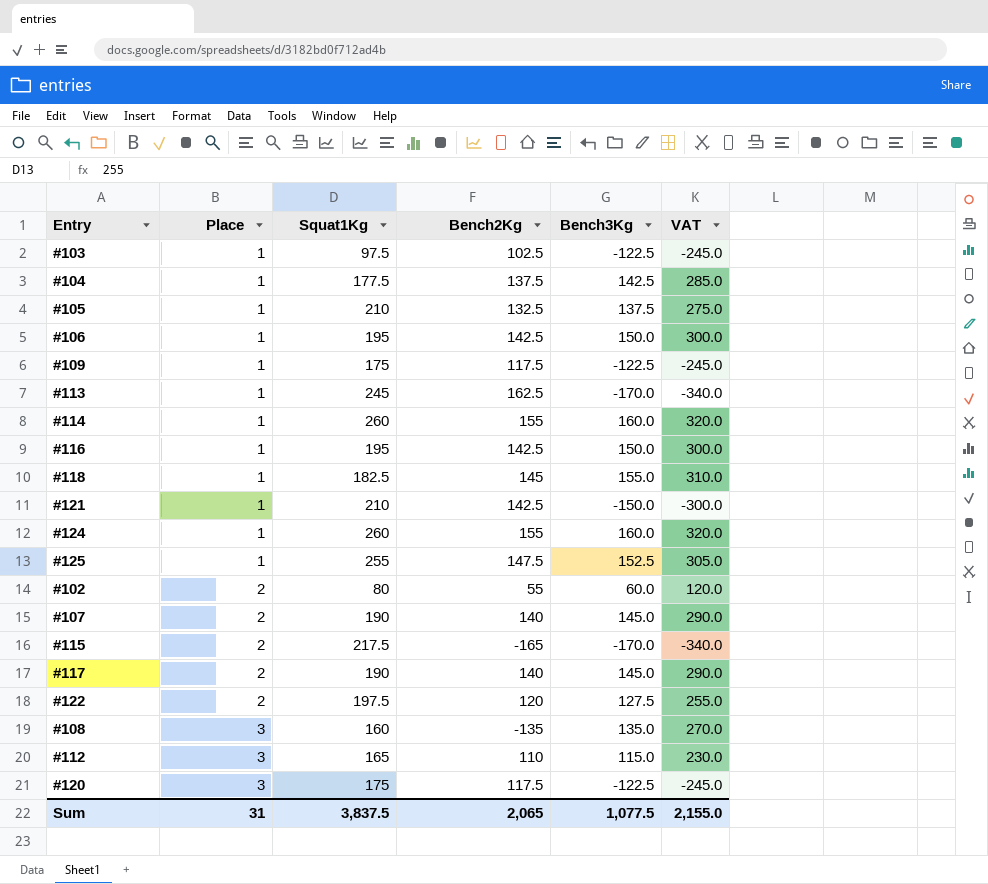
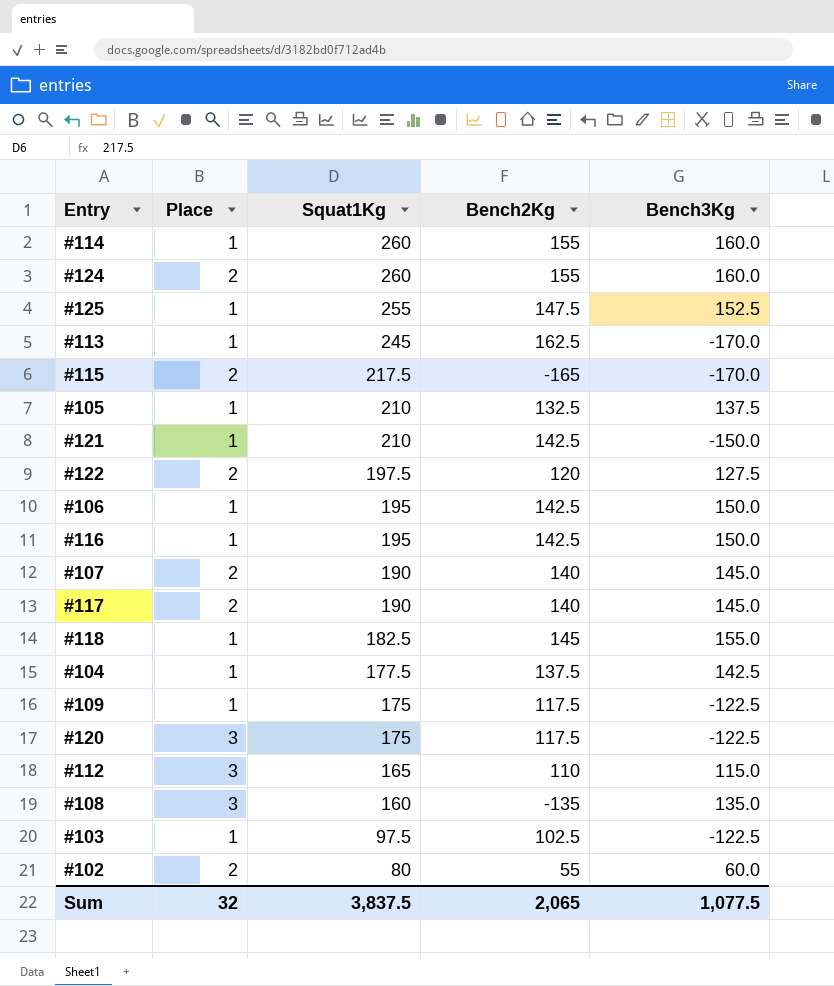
row order: Place ascending -> Squat1Kg descending
column VAT | formula: [Bench3Kg] * 2 -> none
#124 | Place: 1 -> 2
Sum | Place: 31 -> 32

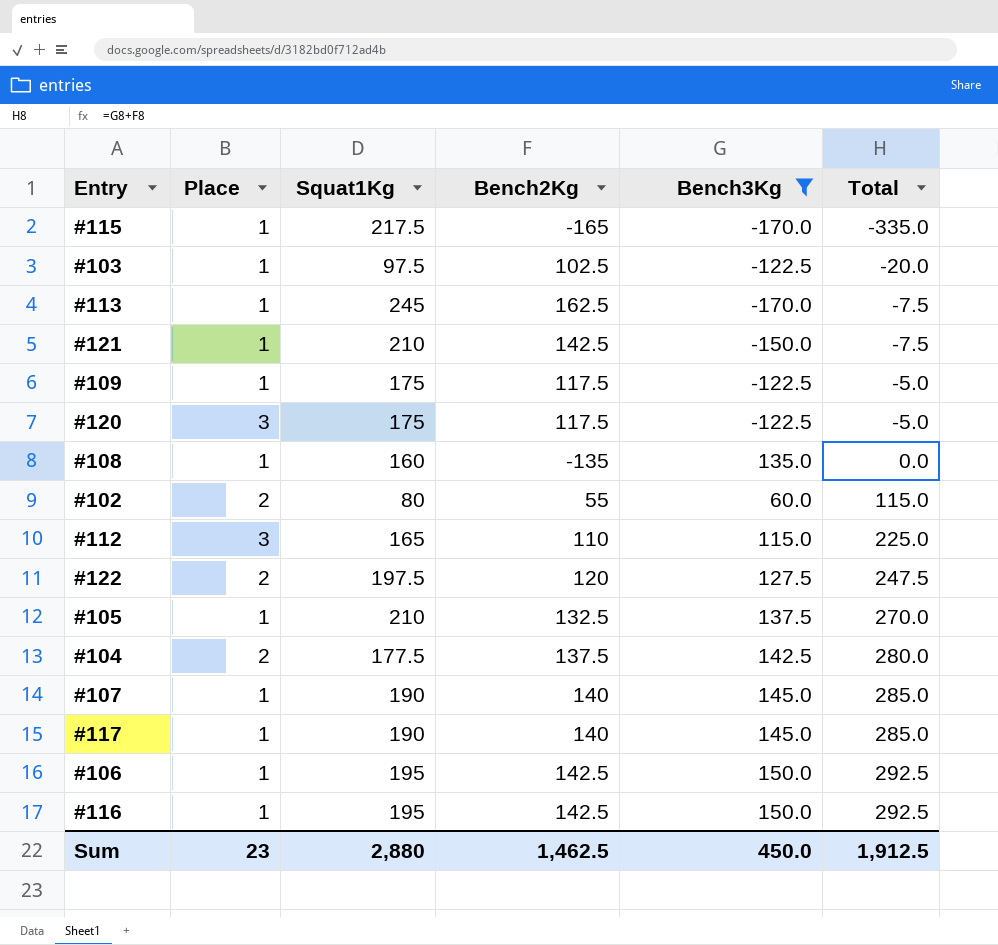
filter: none -> Bench3Kg <= 150.0
row order: Squat1Kg descending -> Total ascending
column Total | formula: none -> [Bench2Kg] + [Bench3Kg]
#115 | Place: 2 -> 1
#108 | Place: 3 -> 1
#104 | Place: 1 -> 2
#107 | Place: 2 -> 1
#117 | Place: 2 -> 1
Sum | Place: 32 -> 23
Sum | Squat1Kg: 3,837.5 -> 2,880
Sum | Bench2Kg: 2,065 -> 1,462.5
Sum | Bench3Kg: 1,077.5 -> 450.0

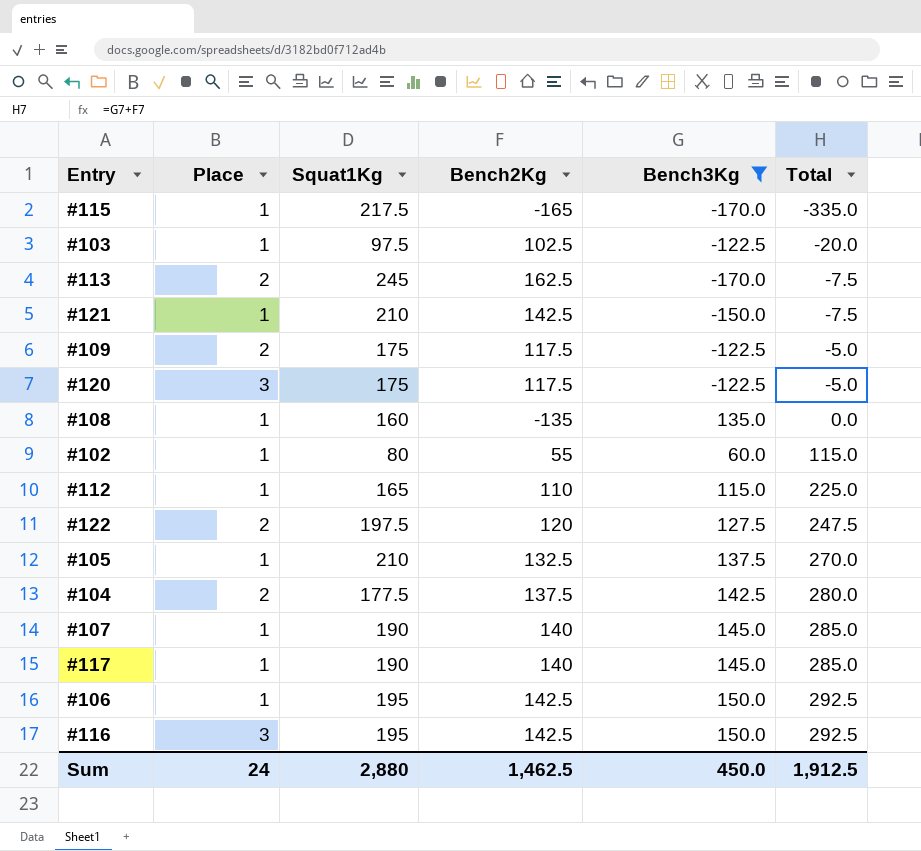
#113 | Place: 1 -> 2
#109 | Place: 1 -> 2
#102 | Place: 2 -> 1
#112 | Place: 3 -> 1
#116 | Place: 1 -> 3
Sum | Place: 23 -> 24

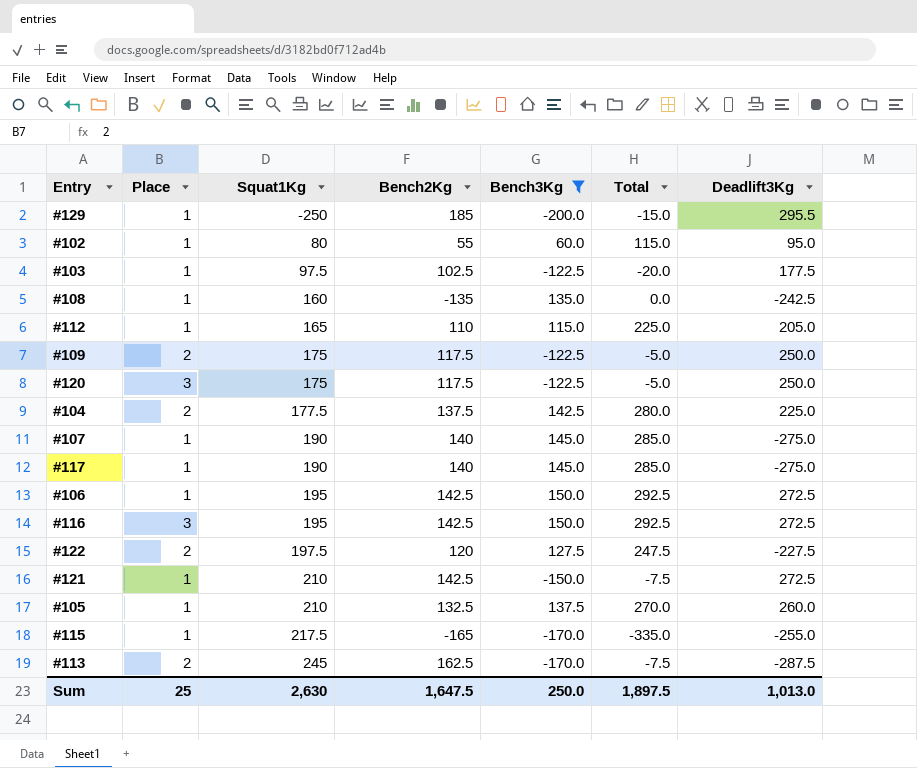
row order: Total ascending -> Squat1Kg ascending
column Deadlift3Kg | position: none -> 7
row #129: none -> 1 | -250 | 185 | -200.0 | -15.0 | 295.5
Sum | Place: 24 -> 25
Sum | Squat1Kg: 2,880 -> 2,630
Sum | Bench2Kg: 1,462.5 -> 1,647.5
Sum | Bench3Kg: 450.0 -> 250.0
Sum | Total: 1,912.5 -> 1,897.5

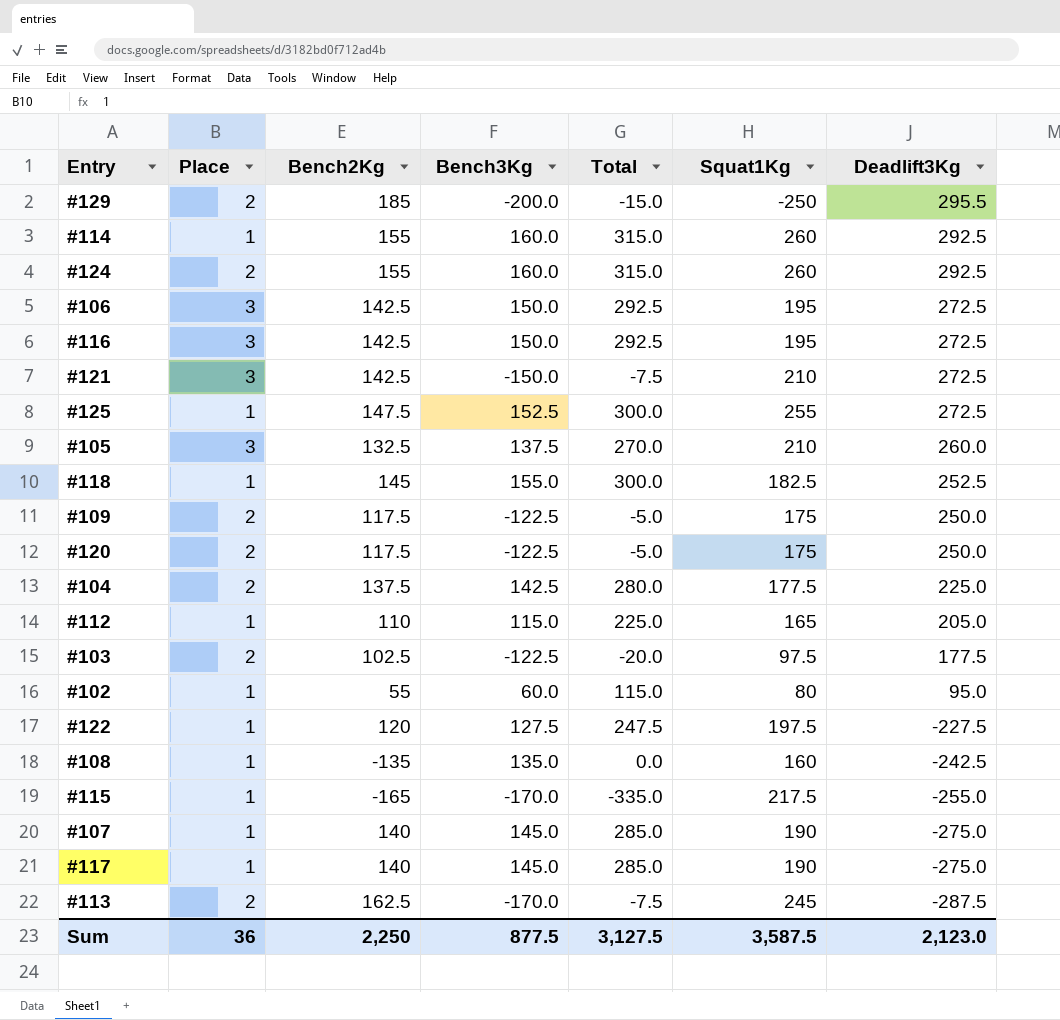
filter: Bench3Kg <= 150.0 -> none
row order: Squat1Kg ascending -> Deadlift3Kg descending
column Squat1Kg | position: 3 -> 6
#129 | Place: 1 -> 2
#106 | Place: 1 -> 3
#121 | Place: 1 -> 3
#105 | Place: 1 -> 3
#120 | Place: 3 -> 2
#103 | Place: 1 -> 2
#122 | Place: 2 -> 1
Sum | Place: 25 -> 36
Sum | Bench2Kg: 1,647.5 -> 2,250
Sum | Bench3Kg: 250.0 -> 877.5
Sum | Total: 1,897.5 -> 3,127.5
Sum | Squat1Kg: 2,630 -> 3,587.5
Sum | Deadlift3Kg: 1,013.0 -> 2,123.0

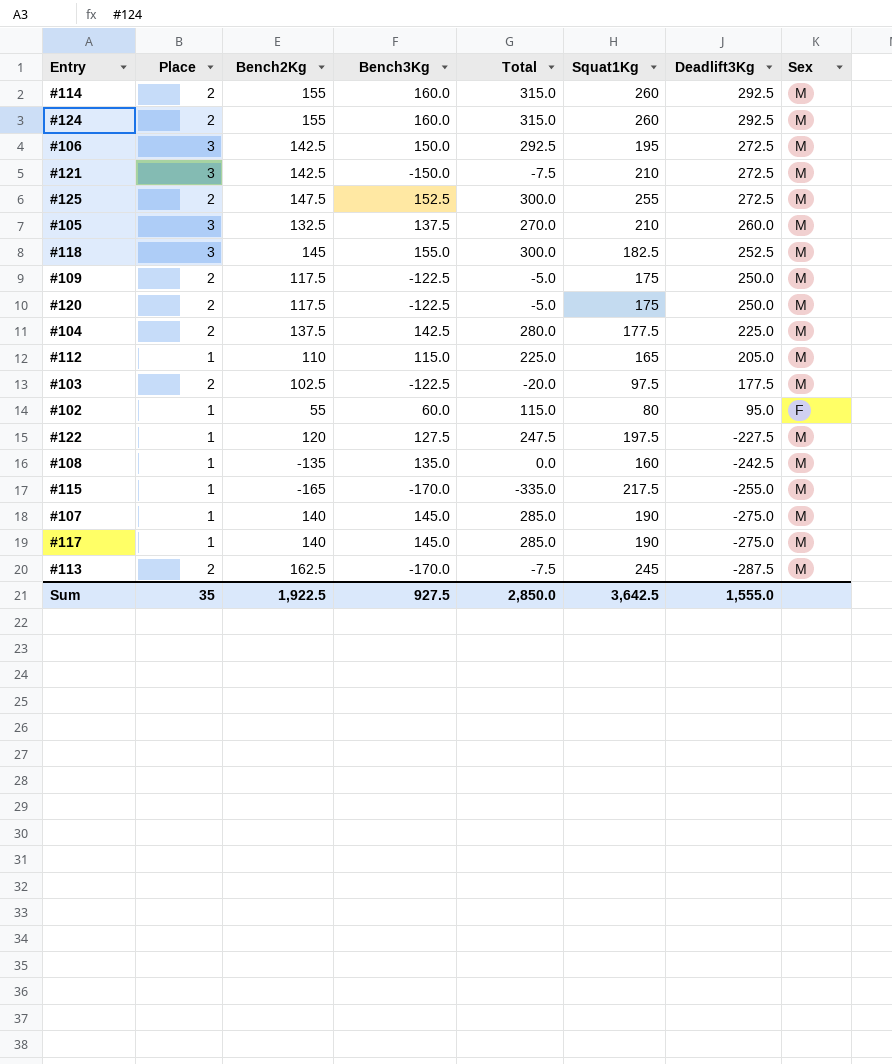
column Sex | position: none -> 8
row #129: 2 | 185 | -200.0 | -15.0 | -250 | 295.5 -> none
row #116: 3 | 142.5 | 150.0 | 292.5 | 195 | 272.5 -> none
#114 | Place: 1 -> 2
#125 | Place: 1 -> 2
#118 | Place: 1 -> 3
Sum | Place: 36 -> 35
Sum | Bench2Kg: 2,250 -> 1,922.5
Sum | Bench3Kg: 877.5 -> 927.5
Sum | Total: 3,127.5 -> 2,850.0
Sum | Squat1Kg: 3,587.5 -> 3,642.5
Sum | Deadlift3Kg: 2,123.0 -> 1,555.0

